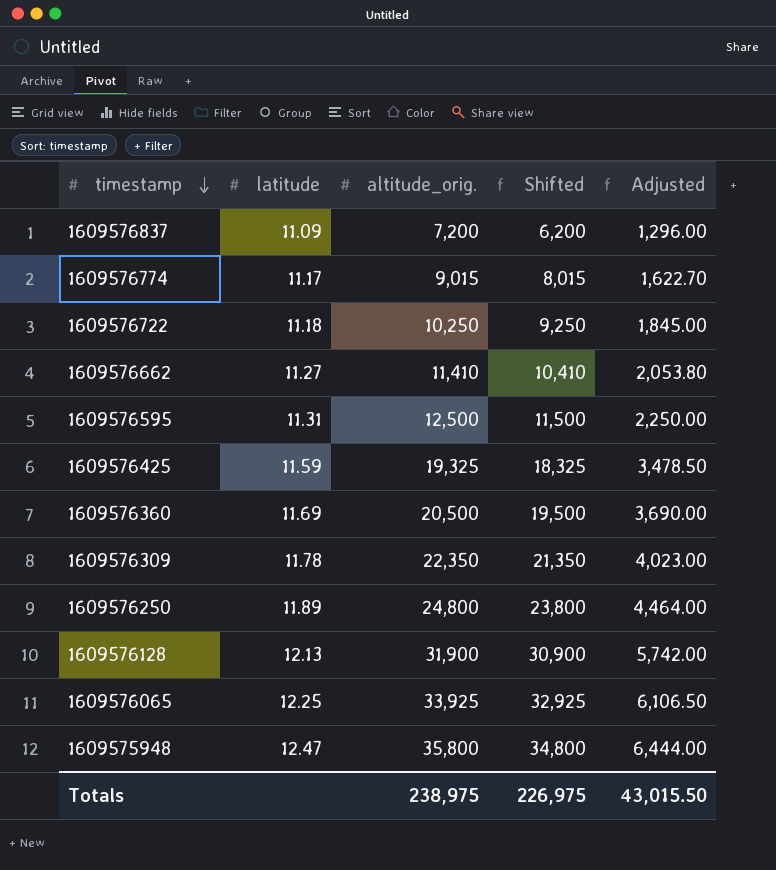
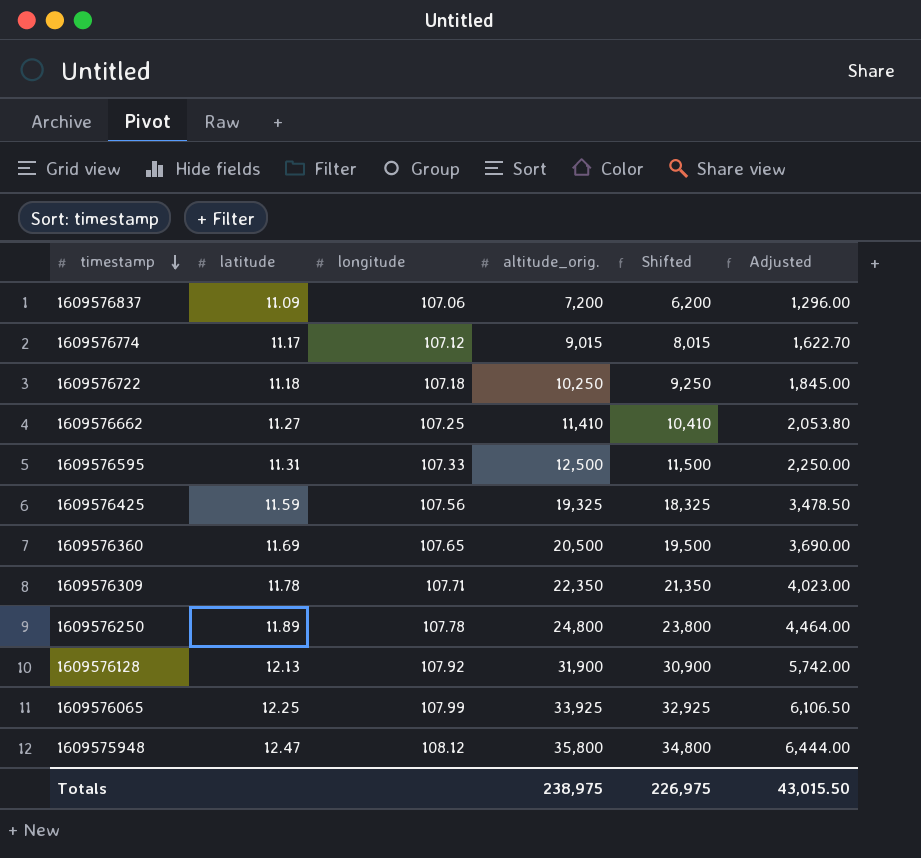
column longitude | position: none -> 3

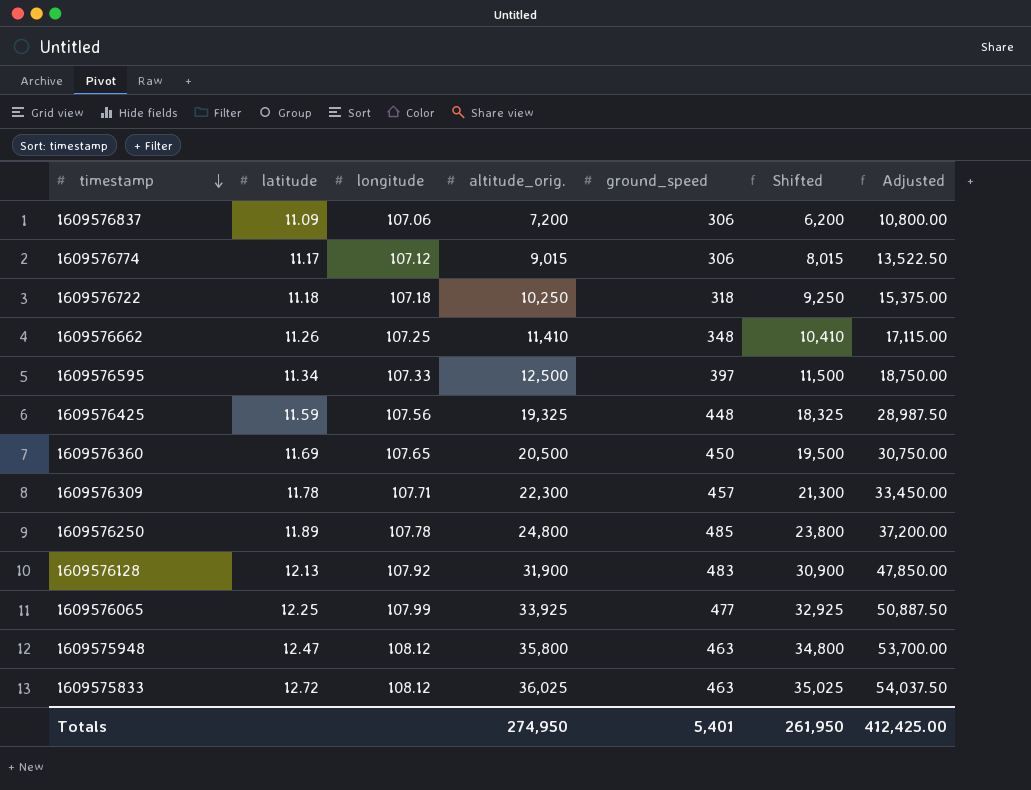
column ground_speed | position: none -> 5
column Adjusted | formula: [altitude_orig.] * 0.18 -> [altitude_orig.] * 1.5
1609576662 | latitude: 11.27 -> 11.26
1609576595 | latitude: 11.31 -> 11.34
1609576309 | altitude_orig.: 22,350 -> 22,300
1609576309 | Shifted: 21,350 -> 21,300
row 1609575833: none -> 12.72 | 108.12 | 36,025 | 463 | 35,025 | 54,037.50
Totals | altitude_orig.: 238,975 -> 274,950
Totals | Shifted: 226,975 -> 261,950
Totals | Adjusted: 43,015.50 -> 412,425.00

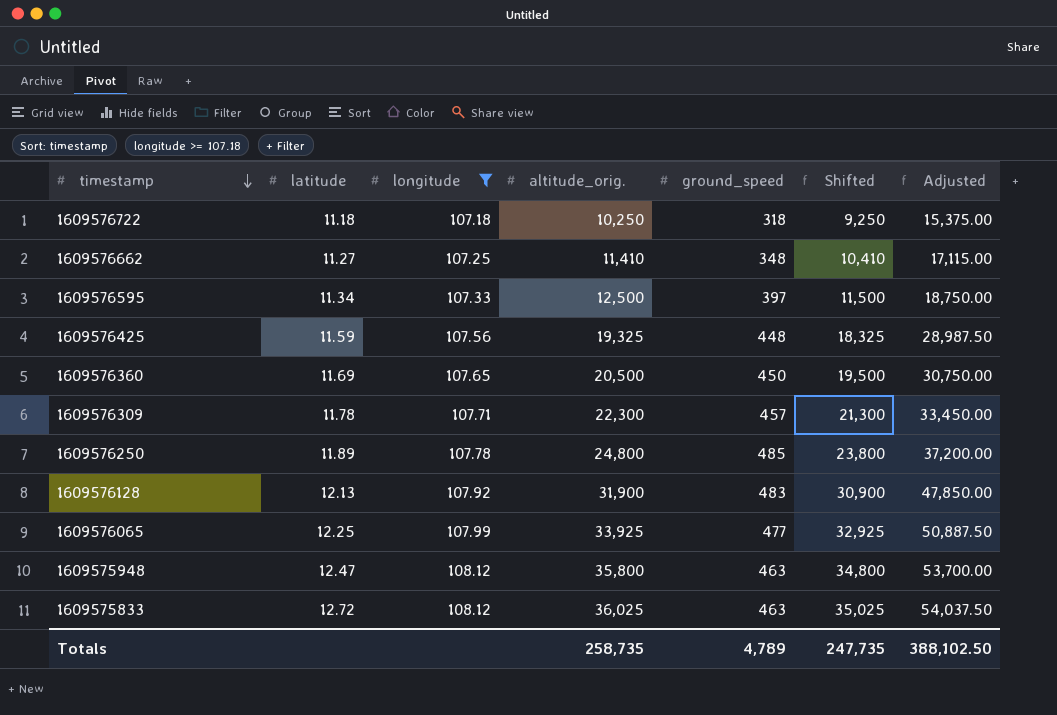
filter: none -> longitude >= 107.18
1609576662 | latitude: 11.26 -> 11.27
Totals | altitude_orig.: 274,950 -> 258,735
Totals | ground_speed: 5,401 -> 4,789
Totals | Shifted: 261,950 -> 247,735
Totals | Adjusted: 412,425.00 -> 388,102.50

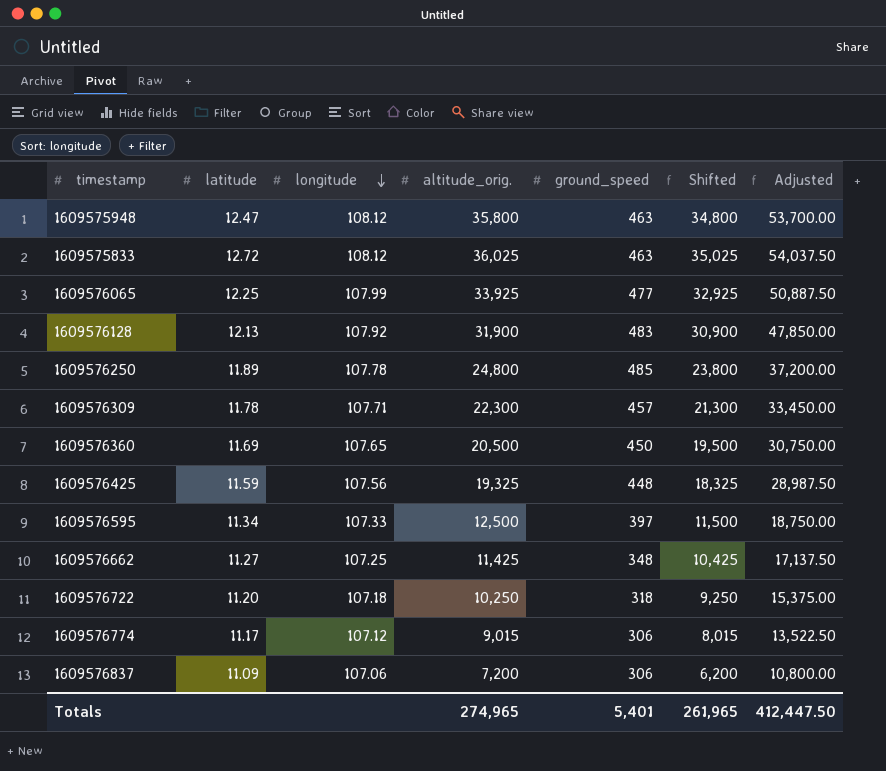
filter: longitude >= 107.18 -> none
row order: timestamp descending -> longitude descending
1609576662 | altitude_orig.: 11,410 -> 11,425
1609576662 | Shifted: 10,410 -> 10,425
1609576662 | Adjusted: 17,115.00 -> 17,137.50
1609576722 | latitude: 11.18 -> 11.20
Totals | altitude_orig.: 258,735 -> 274,965
Totals | ground_speed: 4,789 -> 5,401
Totals | Shifted: 247,735 -> 261,965
Totals | Adjusted: 388,102.50 -> 412,447.50

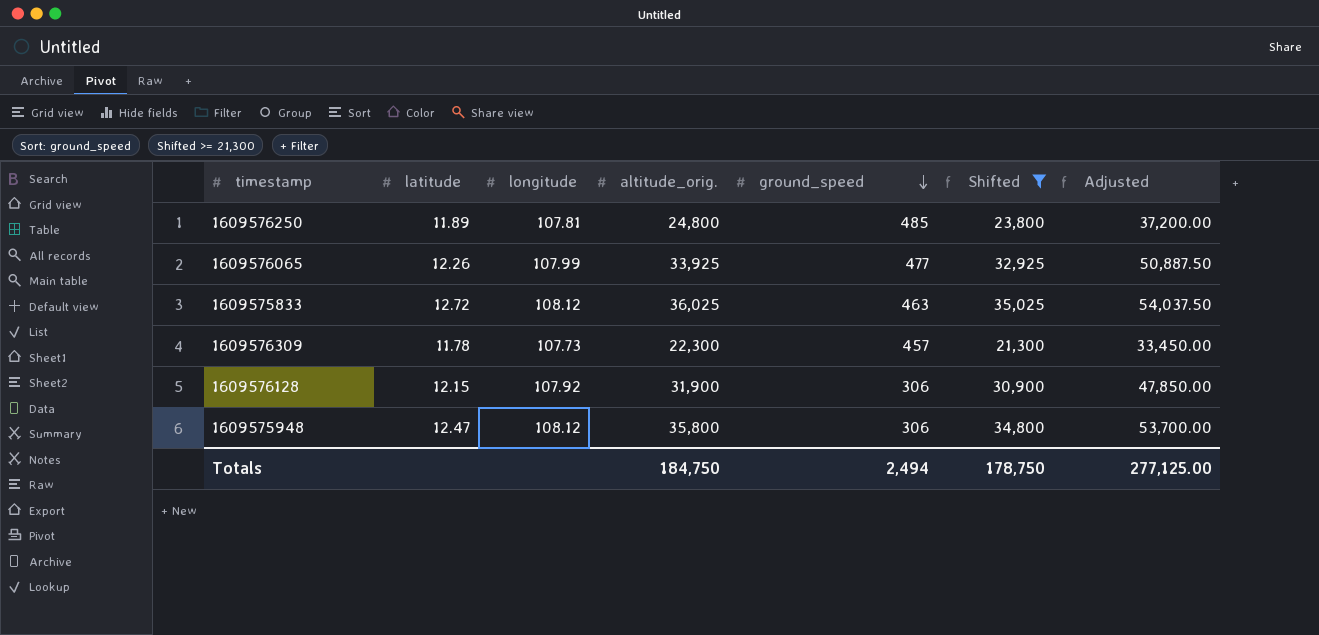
filter: none -> Shifted >= 21,300
row order: longitude descending -> ground_speed descending
1609576250 | longitude: 107.78 -> 107.81
1609576065 | latitude: 12.25 -> 12.26
1609576309 | longitude: 107.71 -> 107.73
1609576128 | latitude: 12.13 -> 12.15
1609576128 | ground_speed: 483 -> 306
1609575948 | ground_speed: 463 -> 306
Totals | altitude_orig.: 274,965 -> 184,750
Totals | ground_speed: 5,401 -> 2,494
Totals | Shifted: 261,965 -> 178,750
Totals | Adjusted: 412,447.50 -> 277,125.00

